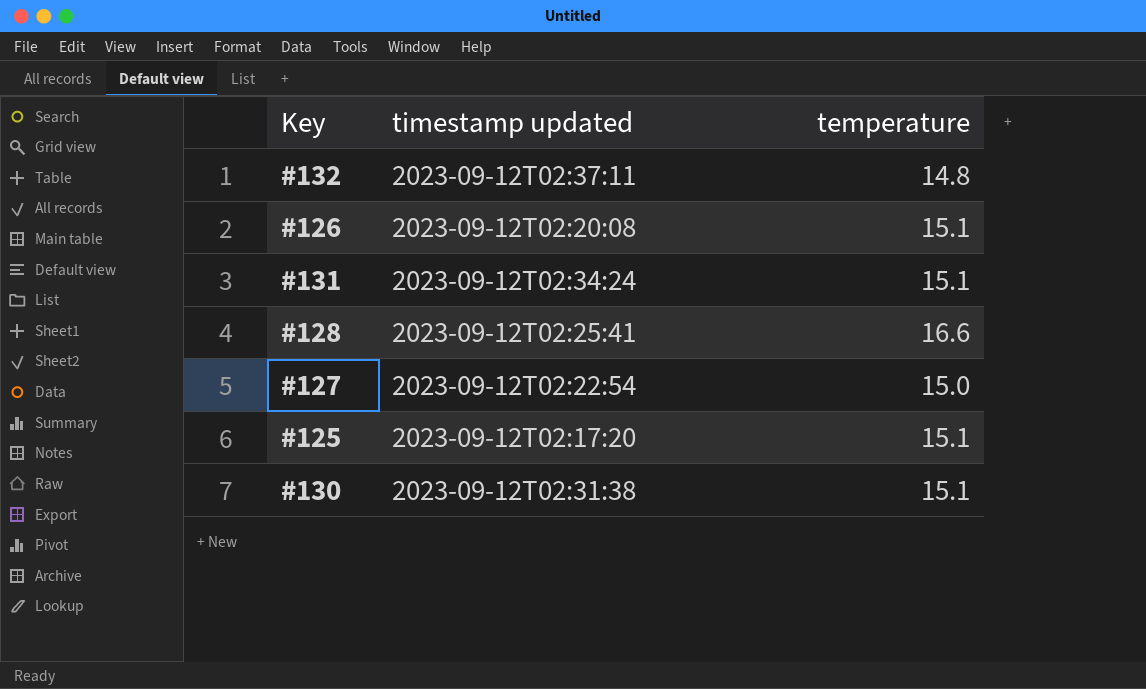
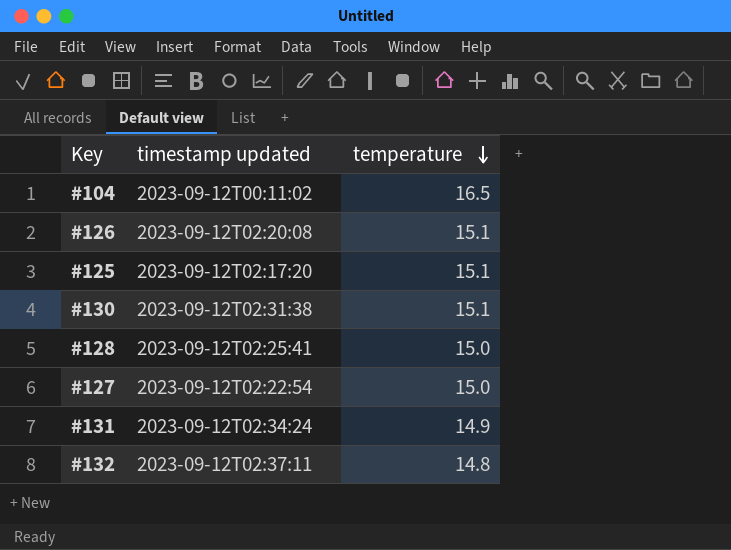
row order: none -> temperature descending
row #104: none -> 2023-09-12T00:11:02 | 16.5
#128 | temperature: 16.6 -> 15.0
#131 | temperature: 15.1 -> 14.9

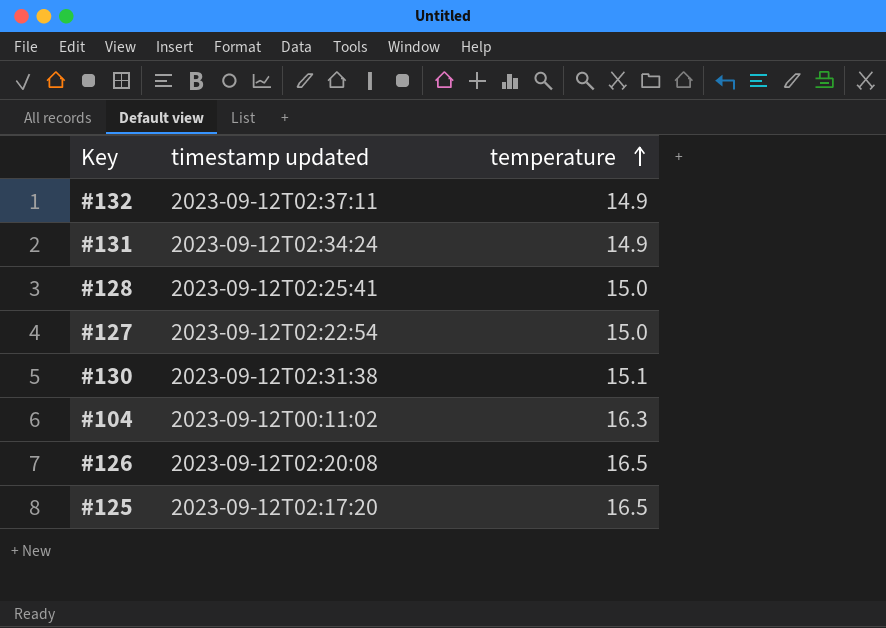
row order: temperature descending -> temperature ascending
#132 | temperature: 14.8 -> 14.9
#104 | temperature: 16.5 -> 16.3
#126 | temperature: 15.1 -> 16.5
#125 | temperature: 15.1 -> 16.5

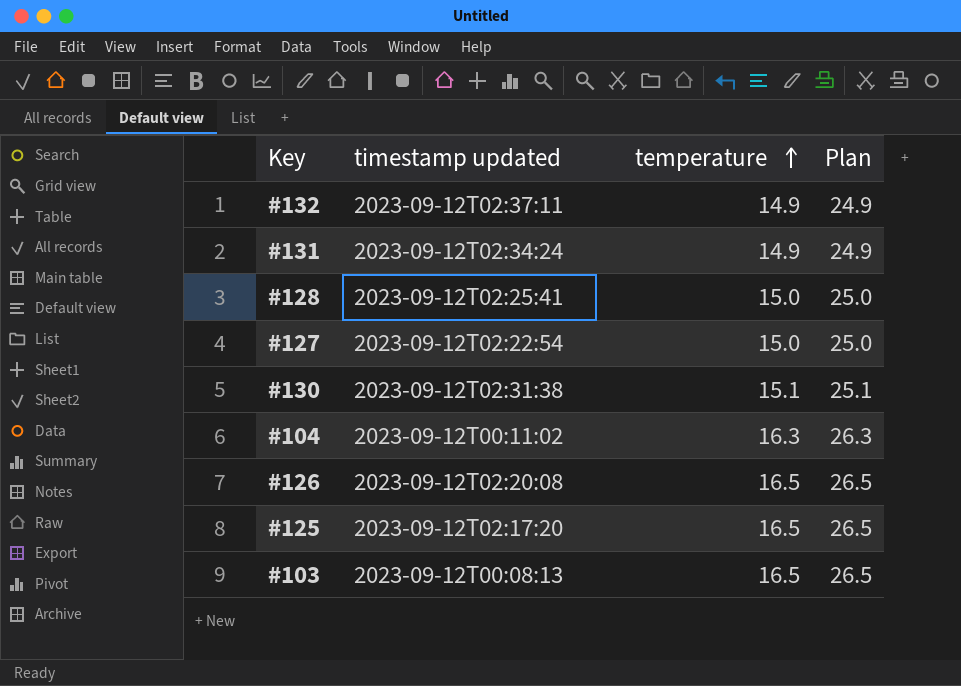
column Plan | formula: none -> [temperature] + 10
row #103: none -> 2023-09-12T00:08:13 | 16.5 | 26.5

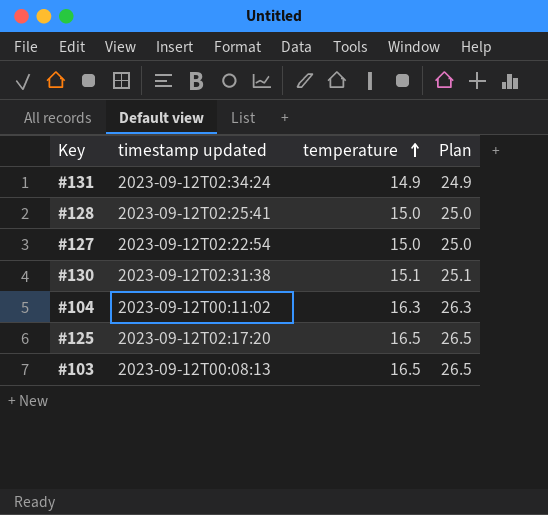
row #132: 2023-09-12T02:37:11 | 14.9 | 24.9 -> none
row #126: 2023-09-12T02:20:08 | 16.5 | 26.5 -> none

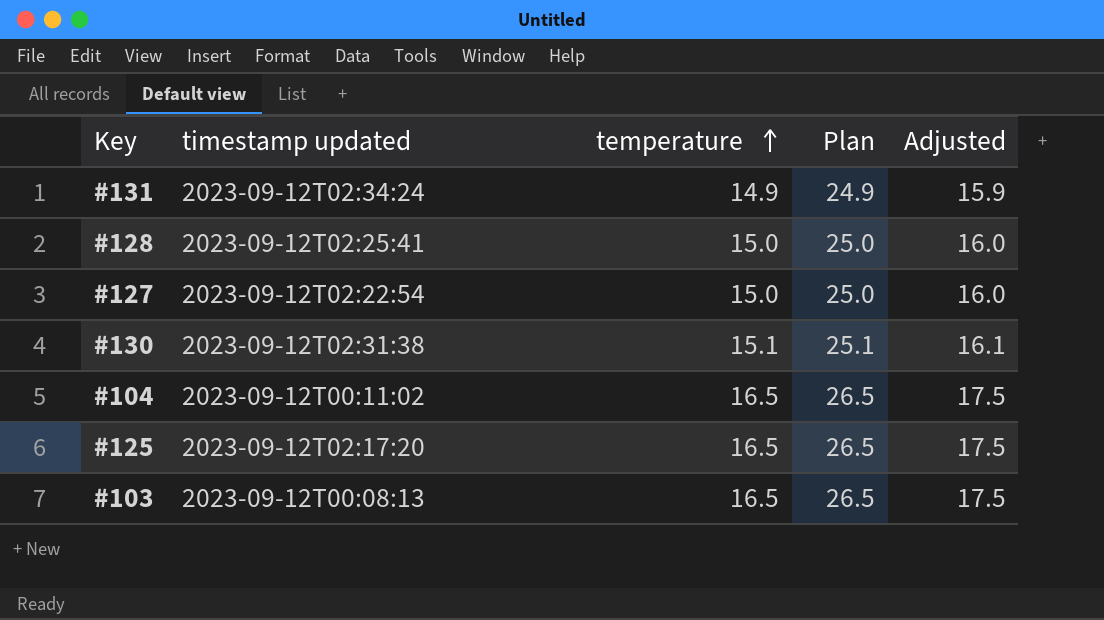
column Adjusted | formula: none -> [temperature] + 1
#104 | temperature: 16.3 -> 16.5
#104 | Plan: 26.3 -> 26.5

